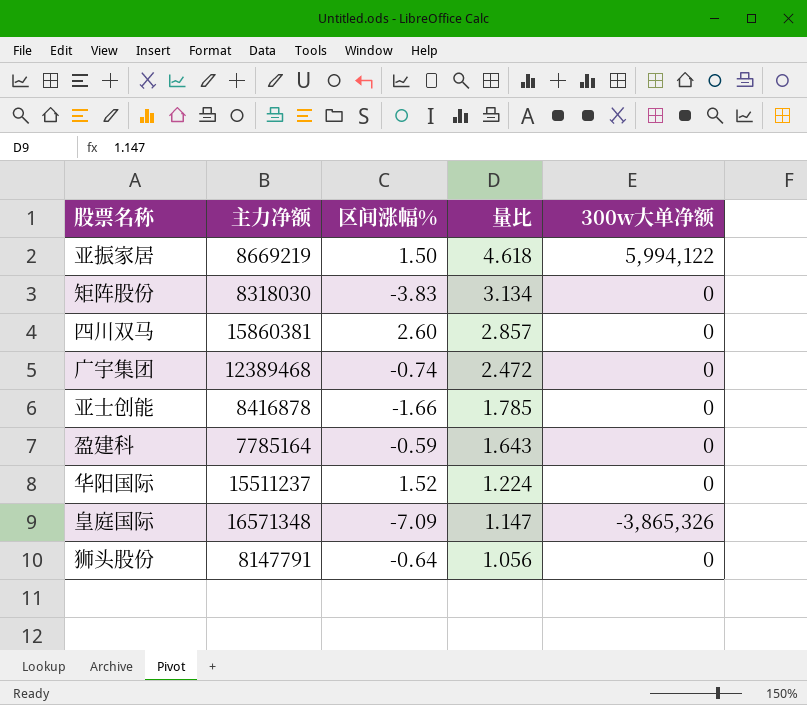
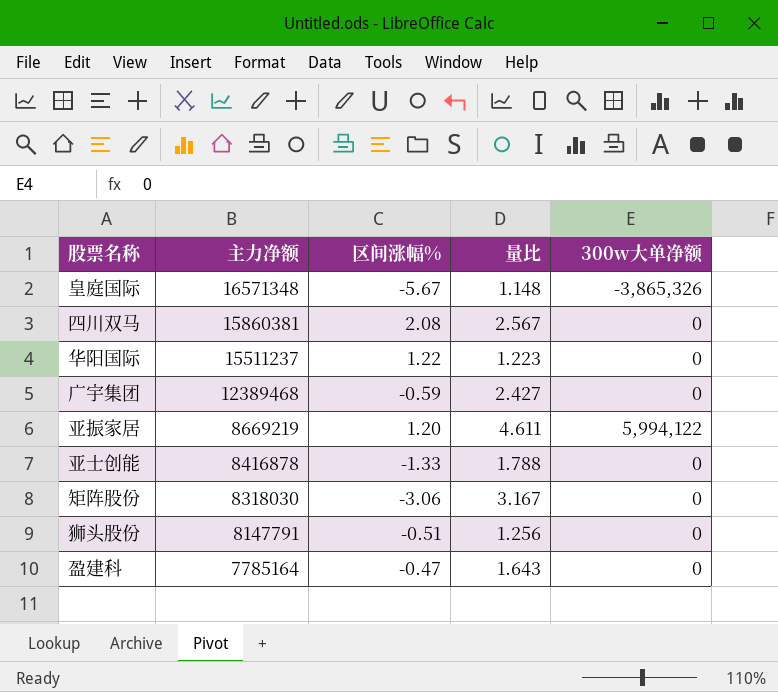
row order: 量比 descending -> 主力净额 descending
皇庭国际 | 区间涨幅%: -7.09 -> -5.67
皇庭国际 | 量比: 1.147 -> 1.148
四川双马 | 区间涨幅%: 2.60 -> 2.08
四川双马 | 量比: 2.857 -> 2.567
华阳国际 | 区间涨幅%: 1.52 -> 1.22
华阳国际 | 量比: 1.224 -> 1.223
广宇集团 | 区间涨幅%: -0.74 -> -0.59
广宇集团 | 量比: 2.472 -> 2.427
亚振家居 | 区间涨幅%: 1.50 -> 1.20
亚振家居 | 量比: 4.618 -> 4.611
亚士创能 | 区间涨幅%: -1.66 -> -1.33
亚士创能 | 量比: 1.785 -> 1.788
矩阵股份 | 区间涨幅%: -3.83 -> -3.06
矩阵股份 | 量比: 3.134 -> 3.167
狮头股份 | 区间涨幅%: -0.64 -> -0.51
狮头股份 | 量比: 1.056 -> 1.256
盈建科 | 区间涨幅%: -0.59 -> -0.47

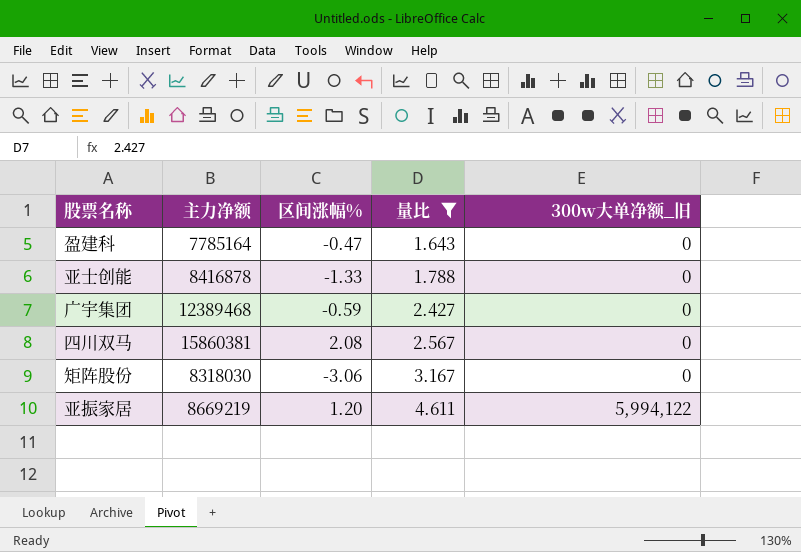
filter: none -> 量比 >= 1.643
row order: 主力净额 descending -> 量比 ascending
column name: 300w大单净额 -> 300w大单净额_旧

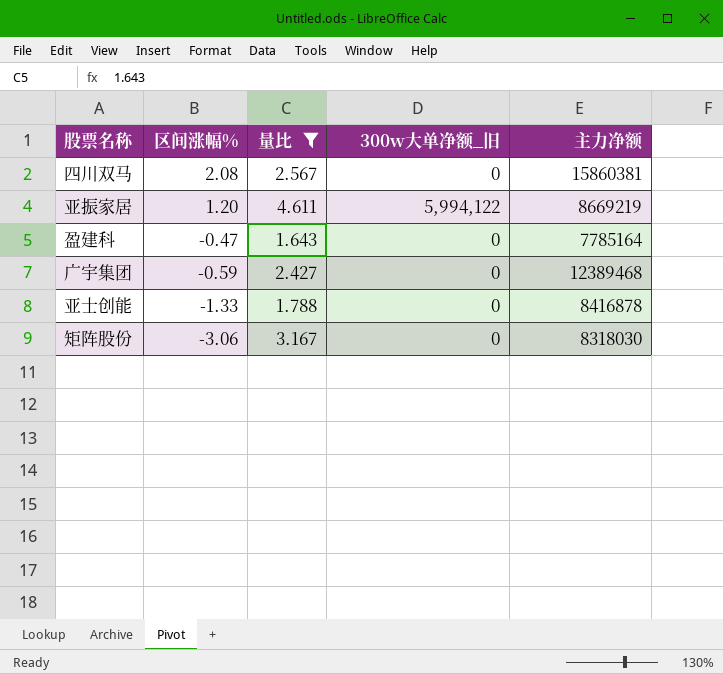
row order: 量比 ascending -> 区间涨幅% descending
column 主力净额 | position: 2 -> 5

